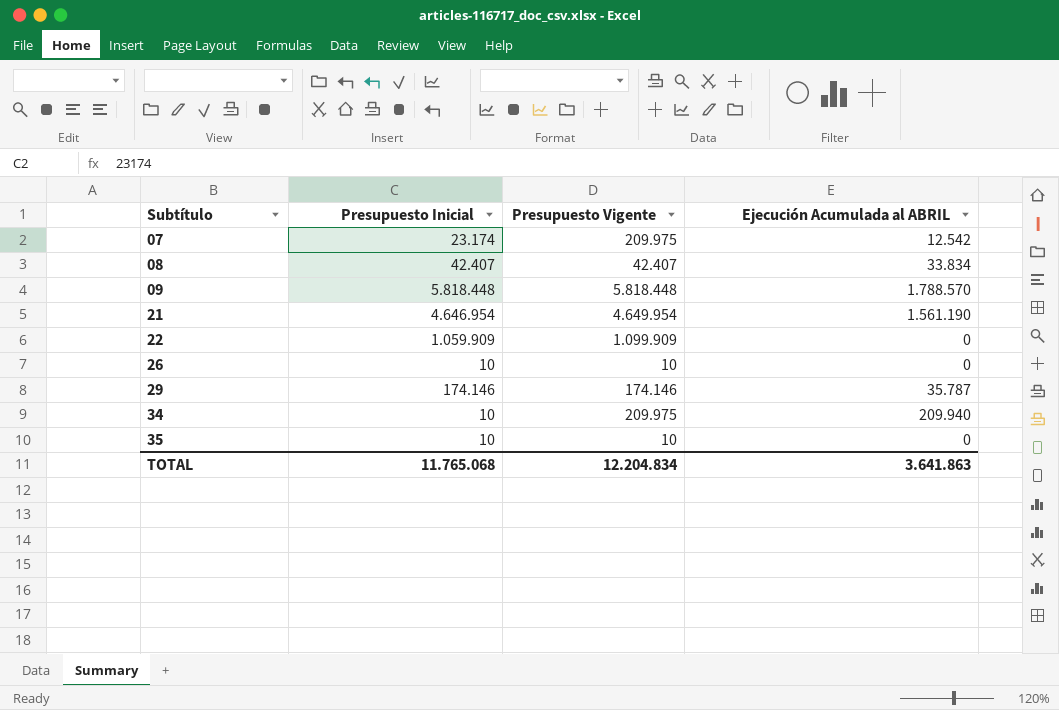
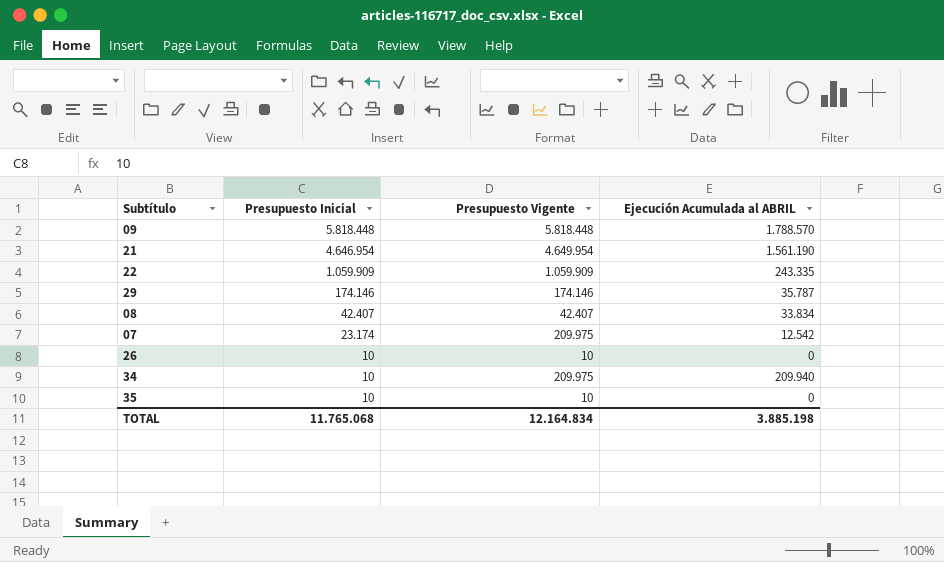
row order: Subtítulo ascending -> Presupuesto Inicial descending
22 | Presupuesto Vigente: 1.099.909 -> 1.059.909
22 | Ejecución Acumulada al ABRIL: 0 -> 243.335
TOTAL | Presupuesto Vigente: 12.204.834 -> 12.164.834
TOTAL | Ejecución Acumulada al ABRIL: 3.641.863 -> 3.885.198

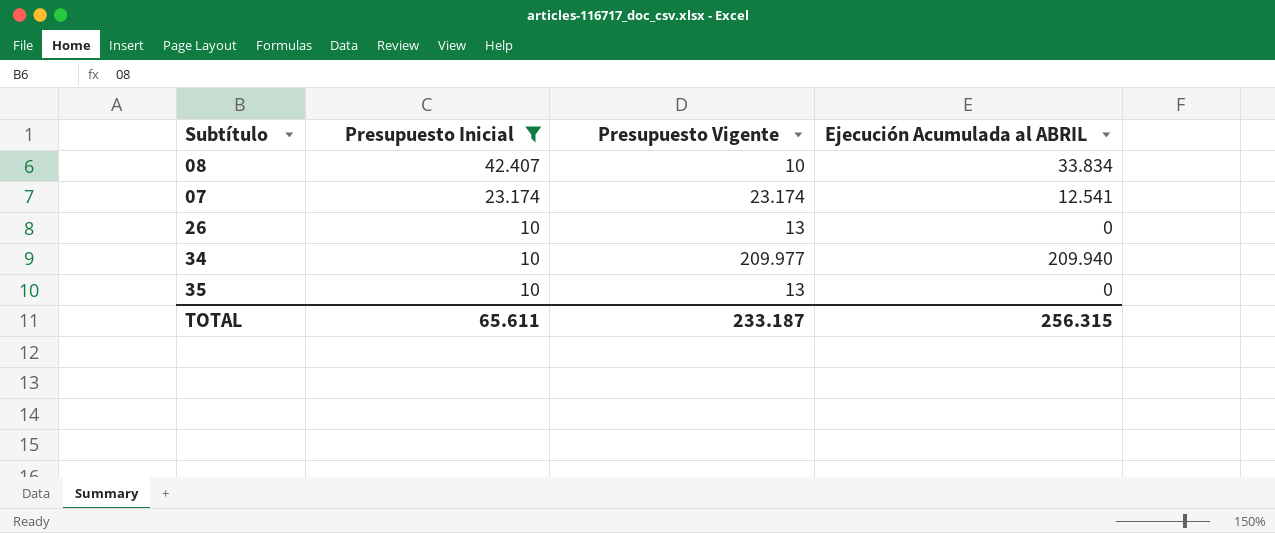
filter: none -> Presupuesto Inicial <= 42.407
08 | Presupuesto Vigente: 42.407 -> 10
07 | Presupuesto Vigente: 209.975 -> 23.174
07 | Ejecución Acumulada al ABRIL: 12.542 -> 12.541
26 | Presupuesto Vigente: 10 -> 13
34 | Presupuesto Vigente: 209.975 -> 209.977
35 | Presupuesto Vigente: 10 -> 13
TOTAL | Presupuesto Inicial: 11.765.068 -> 65.611
TOTAL | Presupuesto Vigente: 12.164.834 -> 233.187
TOTAL | Ejecución Acumulada al ABRIL: 3.885.198 -> 256.315

